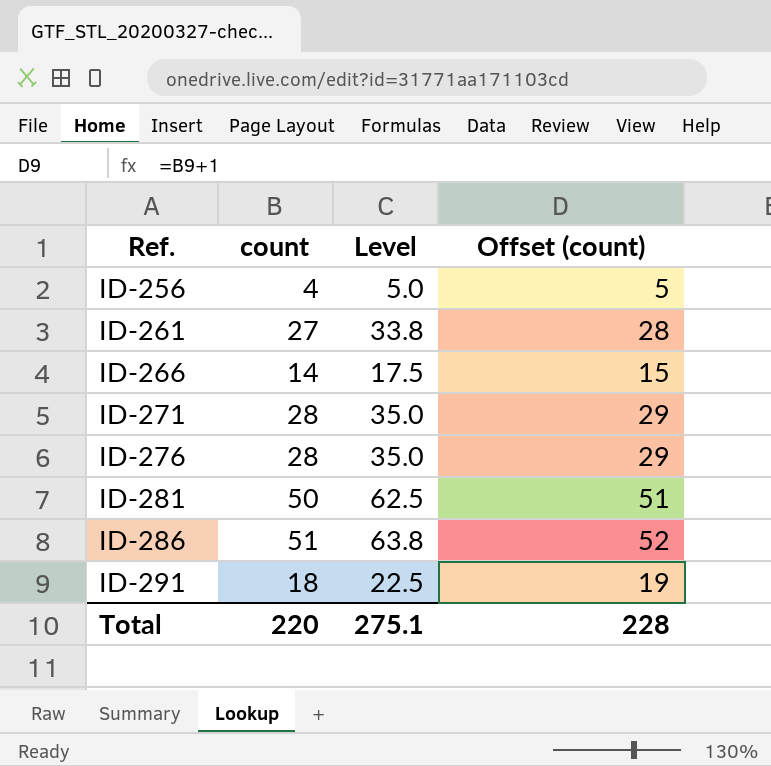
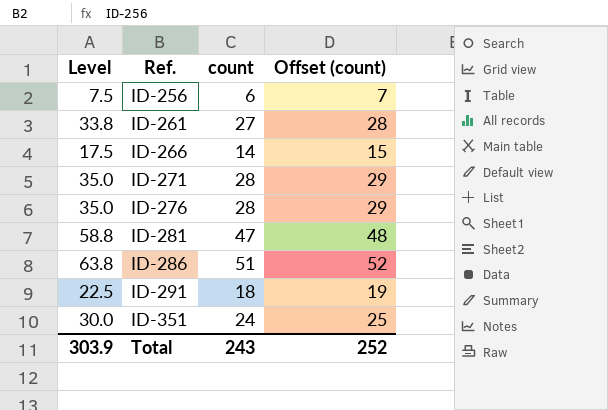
column Level | position: 3 -> 1
ID-256 | Level: 5.0 -> 7.5
ID-256 | count: 4 -> 6
ID-256 | Offset (count): 5 -> 7
ID-281 | Level: 62.5 -> 58.8
ID-281 | count: 50 -> 47
ID-281 | Offset (count): 51 -> 48
row ID-351: none -> 30.0 | 24 | 25
Total | Level: 275.1 -> 303.9
Total | count: 220 -> 243
Total | Offset (count): 228 -> 252

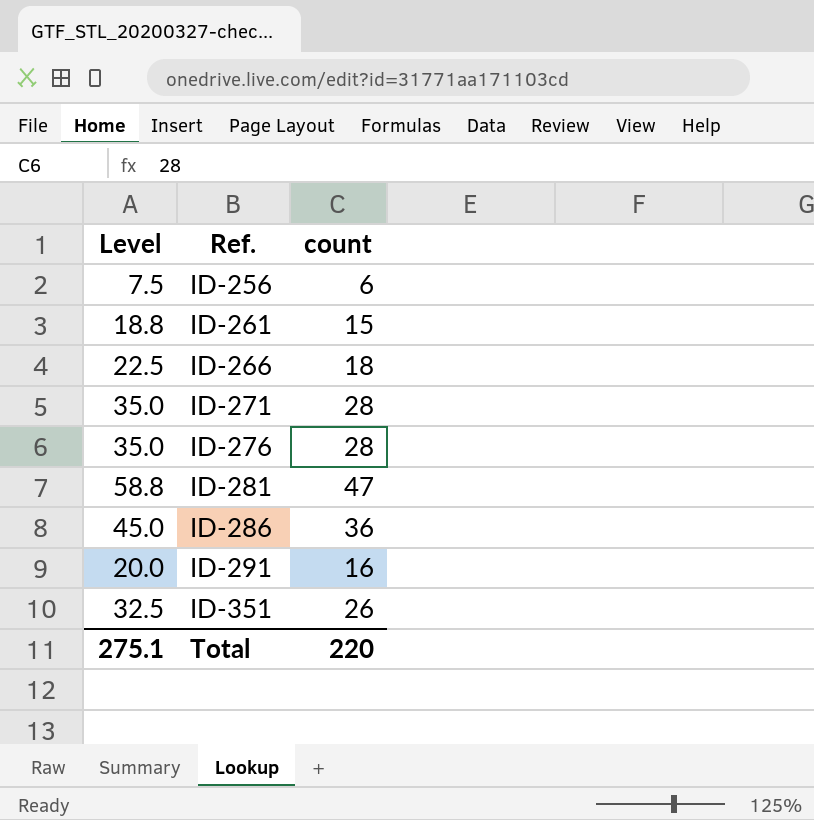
column Offset (count) | formula: [count] + 1 -> none
ID-261 | Level: 33.8 -> 18.8
ID-261 | count: 27 -> 15
ID-266 | Level: 17.5 -> 22.5
ID-266 | count: 14 -> 18
ID-286 | Level: 63.8 -> 45.0
ID-286 | count: 51 -> 36
ID-291 | Level: 22.5 -> 20.0
ID-291 | count: 18 -> 16
ID-351 | Level: 30.0 -> 32.5
ID-351 | count: 24 -> 26
Total | Level: 303.9 -> 275.1
Total | count: 243 -> 220

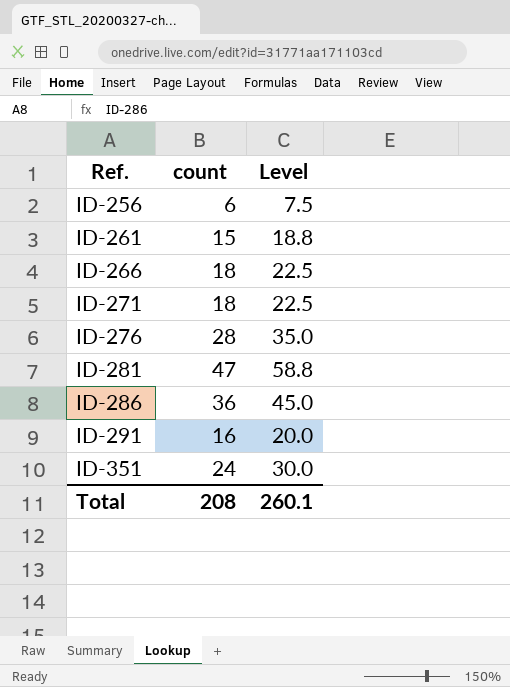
column Level | position: 1 -> 3
ID-271 | count: 28 -> 18
ID-271 | Level: 35.0 -> 22.5
ID-351 | count: 26 -> 24
ID-351 | Level: 32.5 -> 30.0
Total | count: 220 -> 208
Total | Level: 275.1 -> 260.1

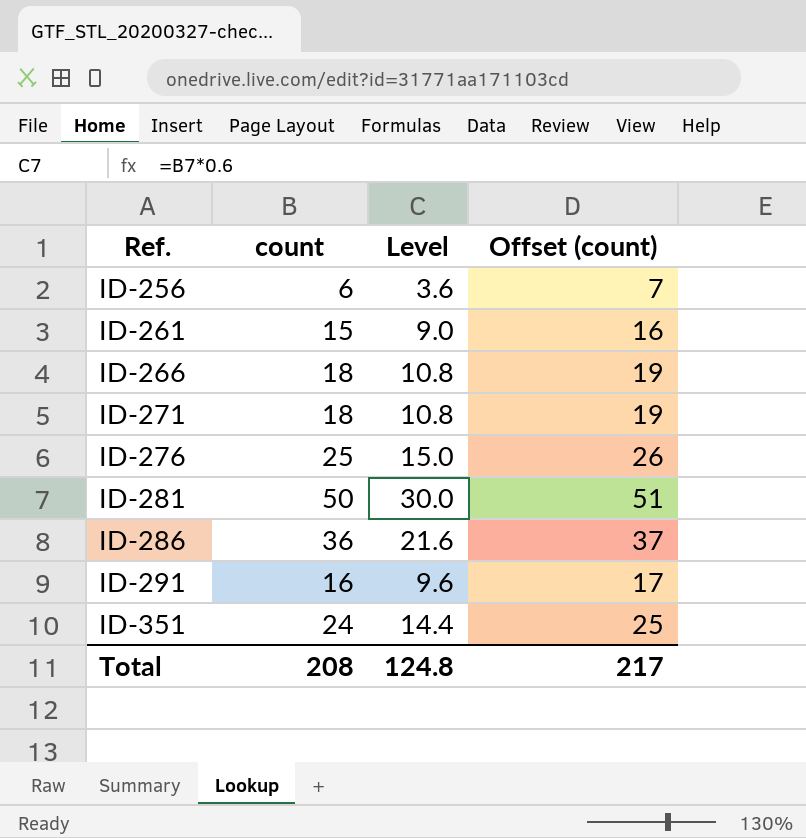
column Level | formula: [count] * 1.25 -> [count] * 0.6
column Offset (count) | formula: none -> [count] + 1
ID-276 | count: 28 -> 25
ID-281 | count: 47 -> 50
Total | Level: 260.1 -> 124.8

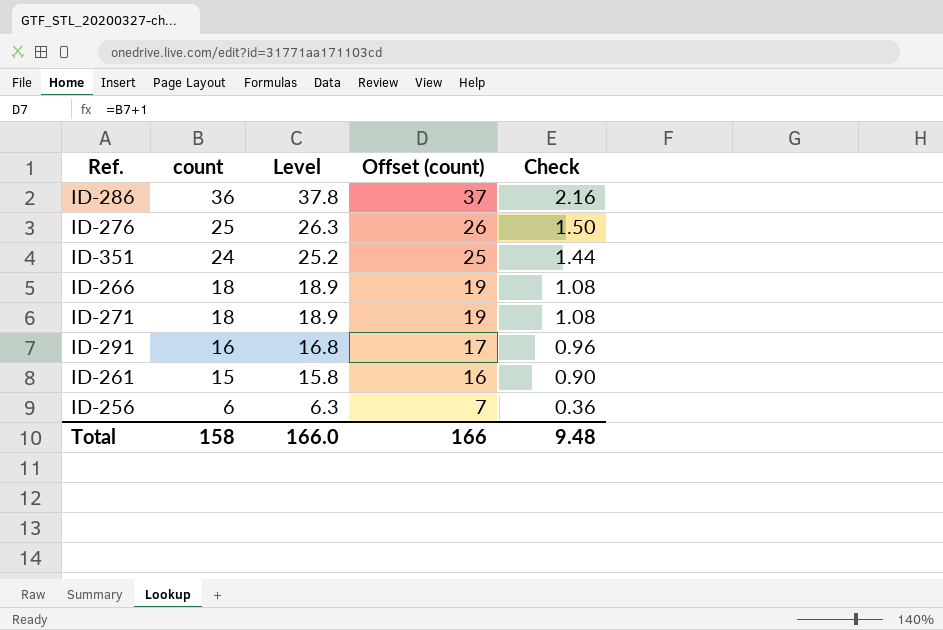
row order: Ref. ascending -> count descending
column Level | formula: [count] * 0.6 -> [count] * 1.05
column Check | formula: none -> [count] * 0.06
row ID-281: 50 | 30.0 | 51 -> none
Total | count: 208 -> 158
Total | Level: 124.8 -> 166.0
Total | Offset (count): 217 -> 166

